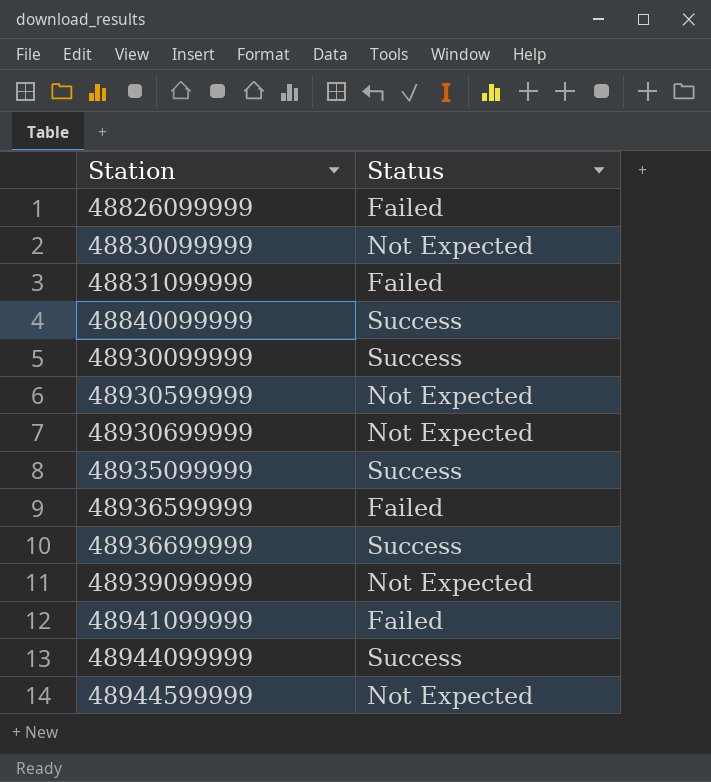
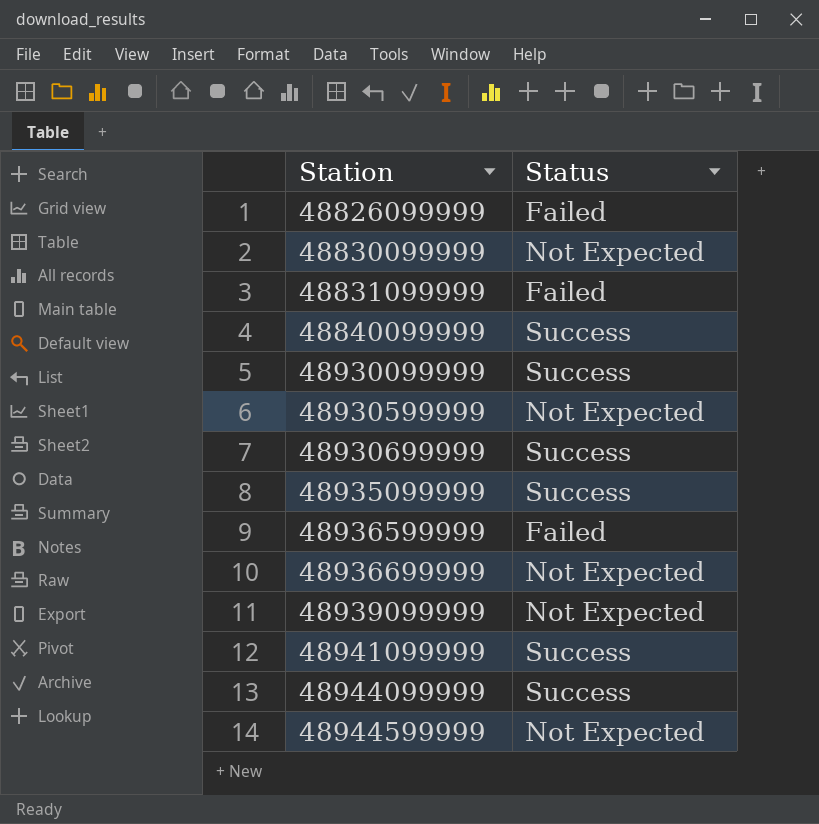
48930699999 | Status: Not Expected -> Success
48936699999 | Status: Success -> Not Expected
48941099999 | Status: Failed -> Success

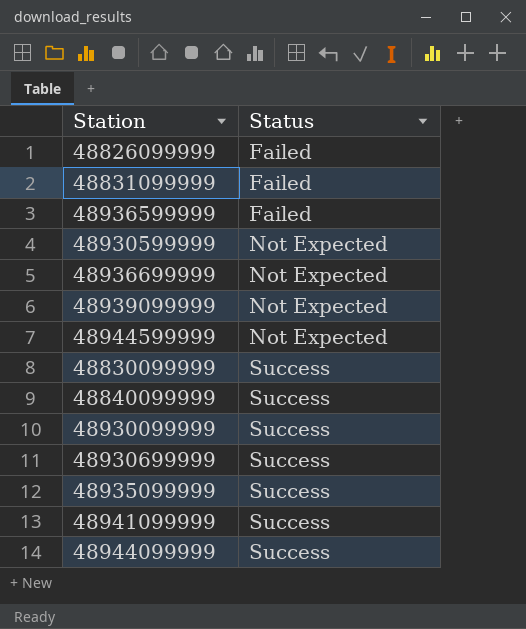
row order: Station ascending -> Status ascending
48830099999 | Status: Not Expected -> Success

